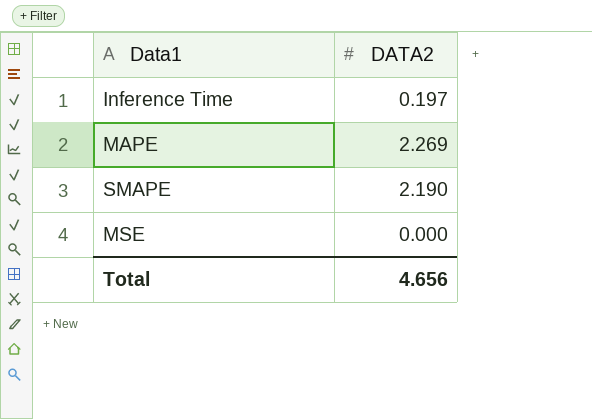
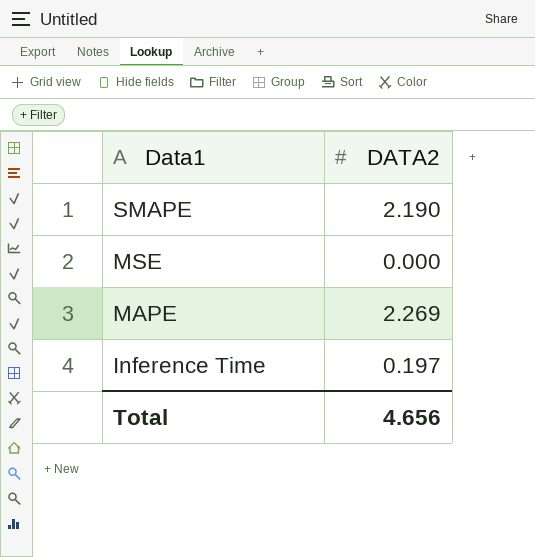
row order: none -> Data1 descending

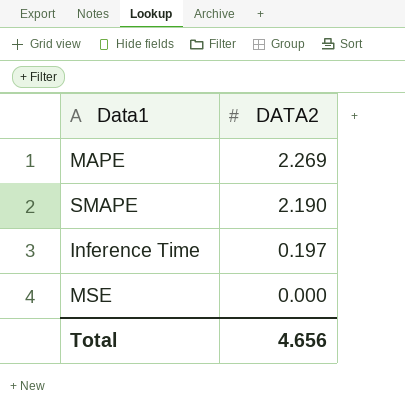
row order: Data1 descending -> DATA2 descending

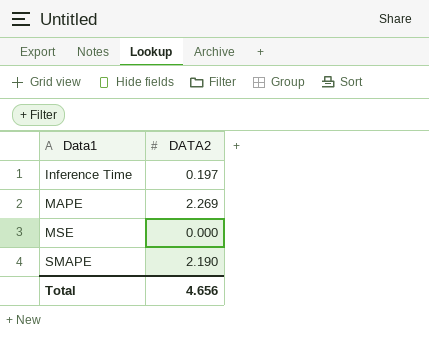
row order: DATA2 descending -> Data1 ascending

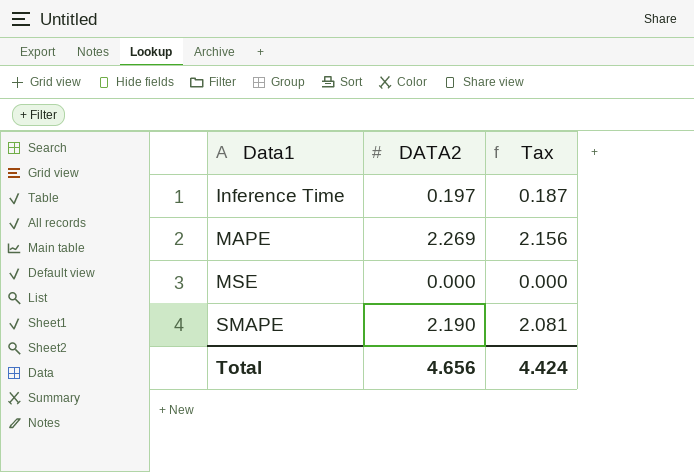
column Tax | formula: none -> [DATA2] * 0.95

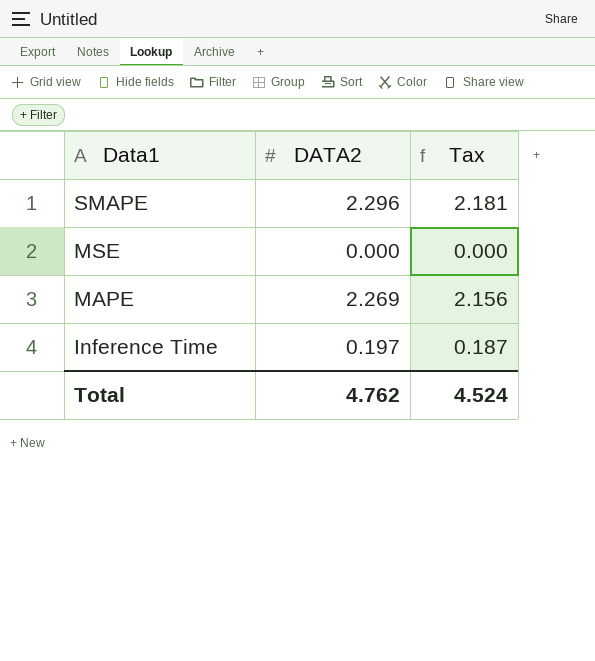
row order: Data1 ascending -> Data1 descending
SMAPE | DATA2: 2.190 -> 2.296
SMAPE | Tax: 2.081 -> 2.181
Total | DATA2: 4.656 -> 4.762
Total | Tax: 4.424 -> 4.524

